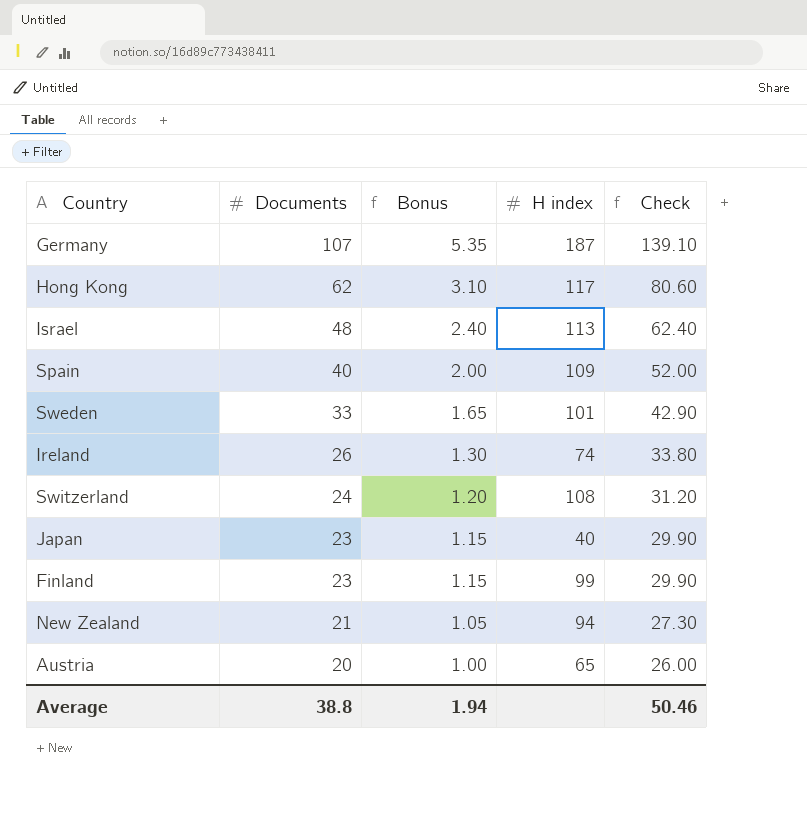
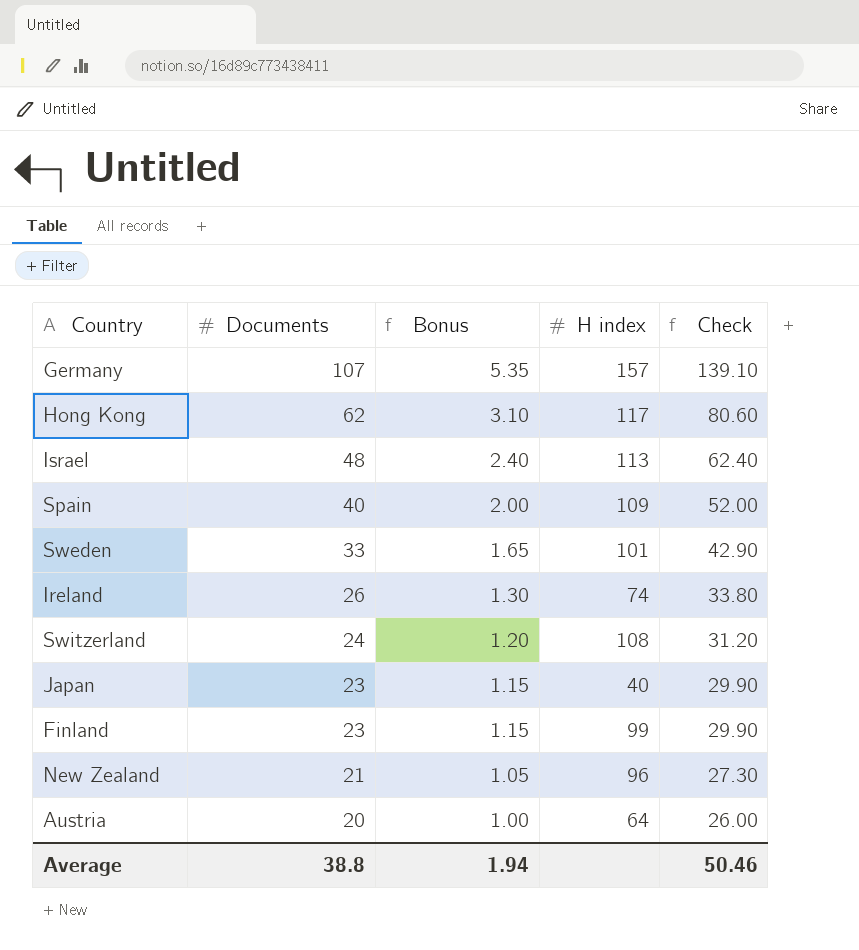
Germany | H index: 187 -> 157
New Zealand | H index: 94 -> 96
Austria | H index: 65 -> 64

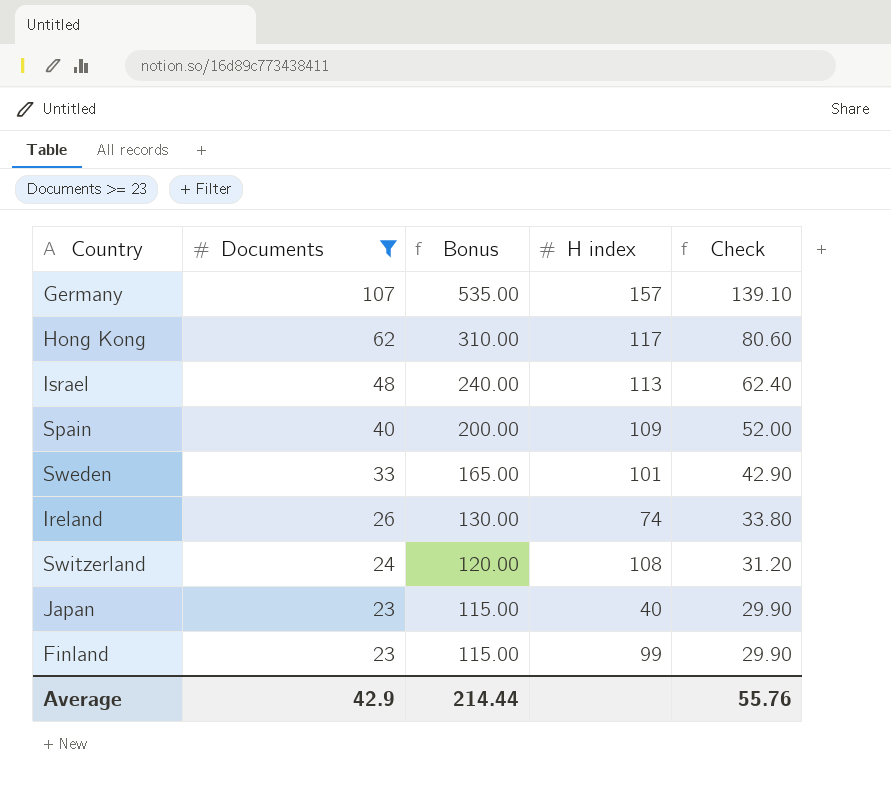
filter: none -> Documents >= 23
column Bonus | formula: [Documents] * 0.05 -> [Documents] * 5
Average | Documents: 38.8 -> 42.9
Average | Bonus: 1.94 -> 214.44
Average | Check: 50.46 -> 55.76

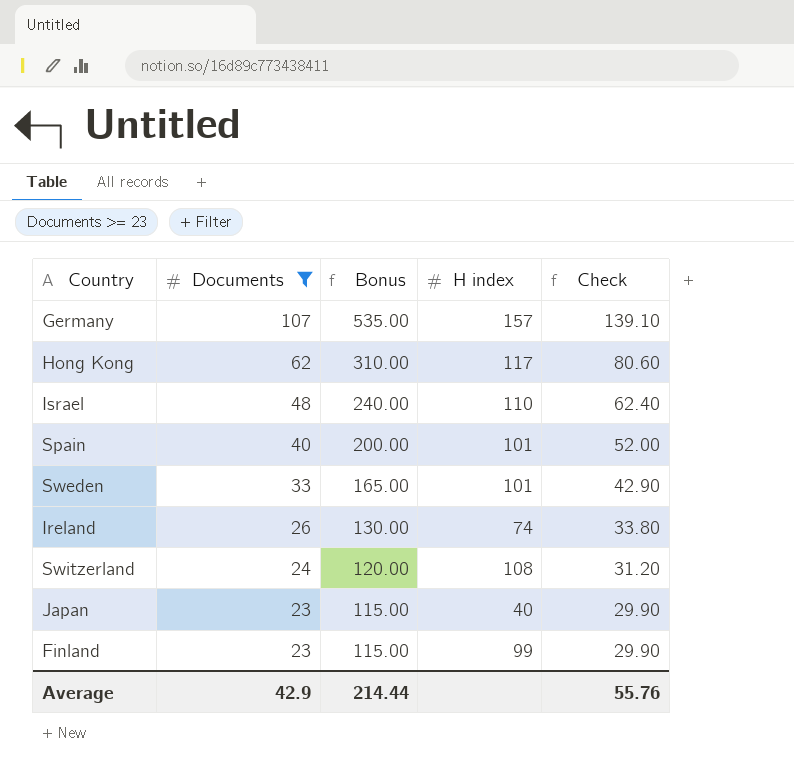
Israel | H index: 113 -> 110
Spain | H index: 109 -> 101

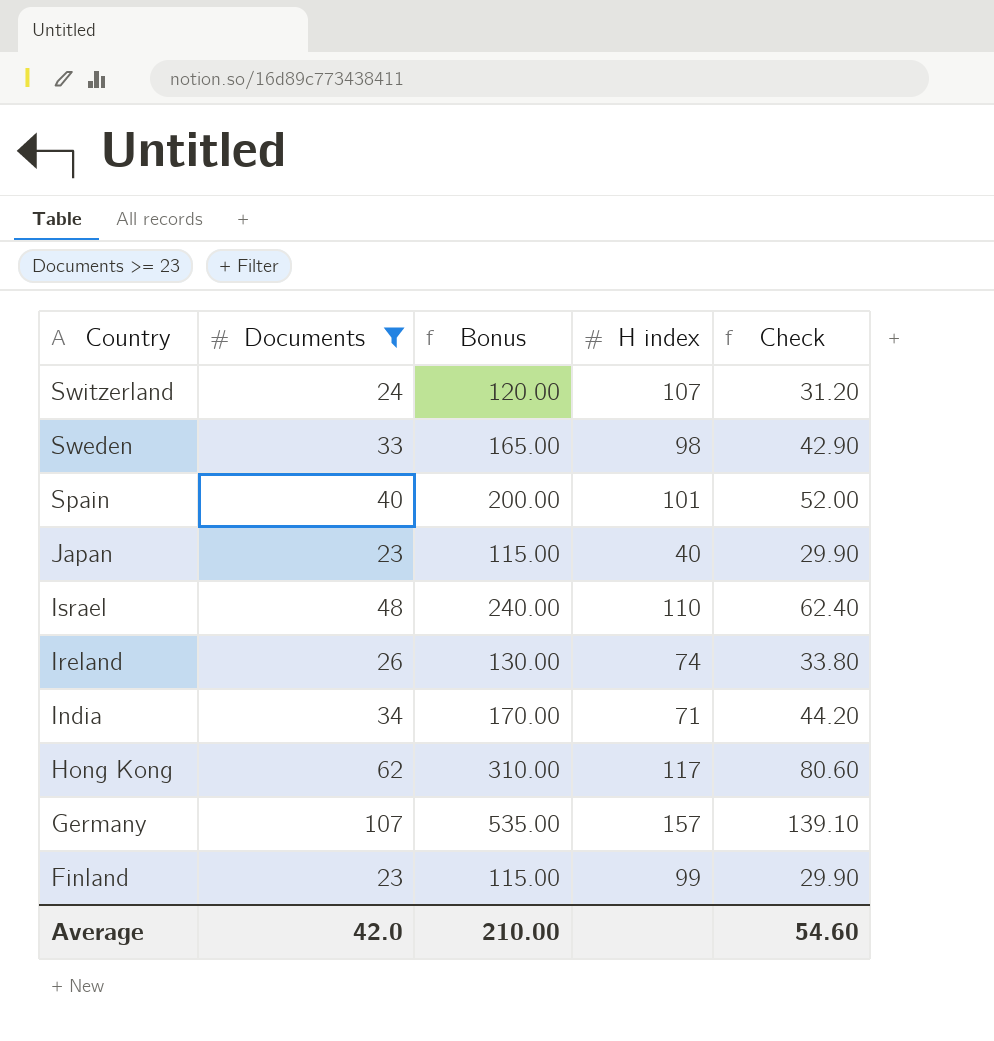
row order: Documents descending -> Country descending
Switzerland | H index: 108 -> 107
Sweden | H index: 101 -> 98
row India: none -> 34 | 170.00 | 71 | 44.20
Average | Documents: 42.9 -> 42.0
Average | Bonus: 214.44 -> 210.00
Average | Check: 55.76 -> 54.60

